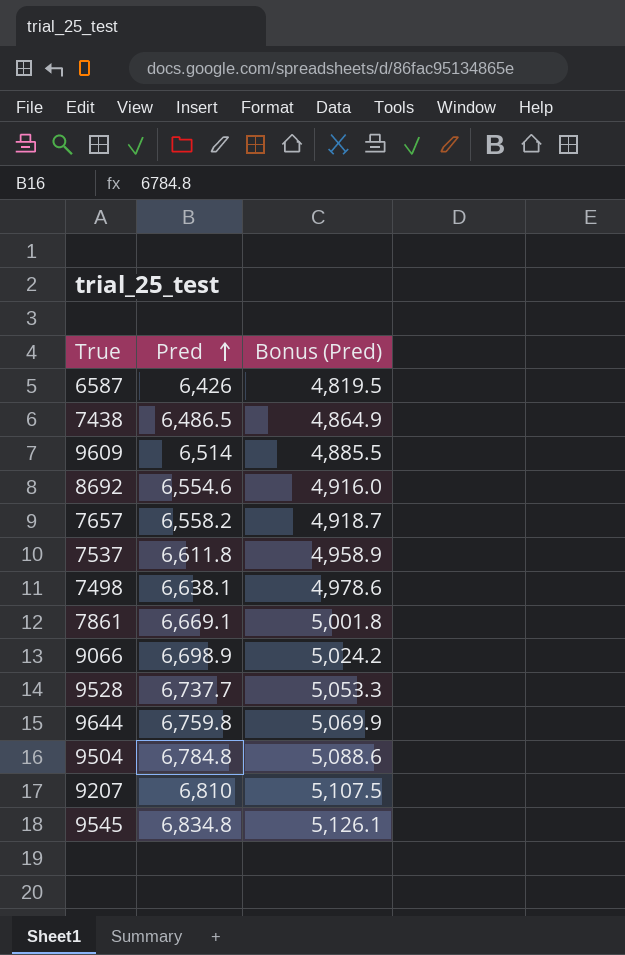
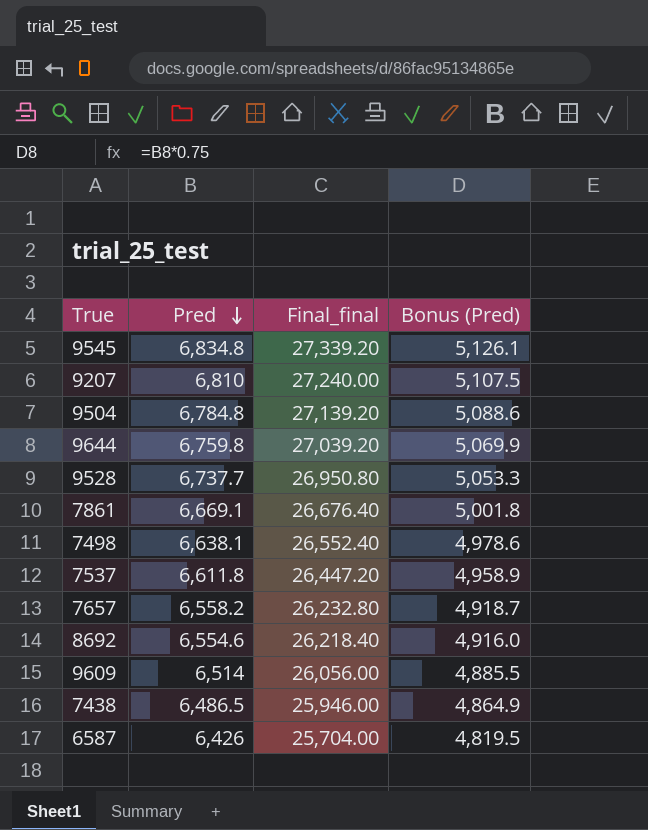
row order: Pred ascending -> Pred descending
column Final_final | formula: none -> [Pred] * 4
row 9066: 6,698.9 | 5,024.2 -> none

